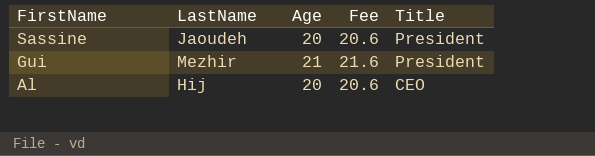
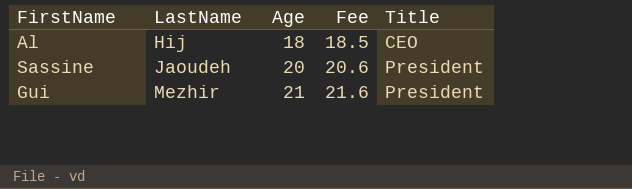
row order: FirstName descending -> LastName ascending
Al | Age: 20 -> 18
Al | Fee: 20.6 -> 18.5

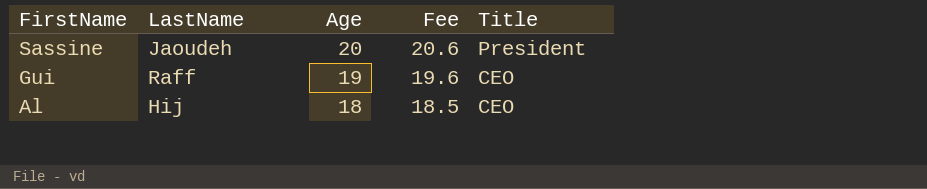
row order: LastName ascending -> FirstName descending
Gui | LastName: Mezhir -> Raff
Gui | Age: 21 -> 19
Gui | Fee: 21.6 -> 19.6
Gui | Title: President -> CEO

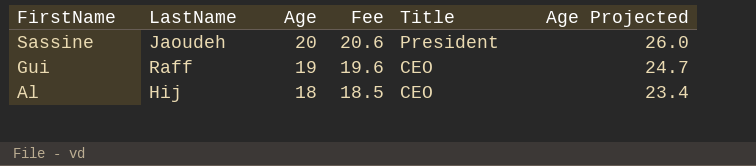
column Age Projected | formula: none -> [Age] * 1.3

